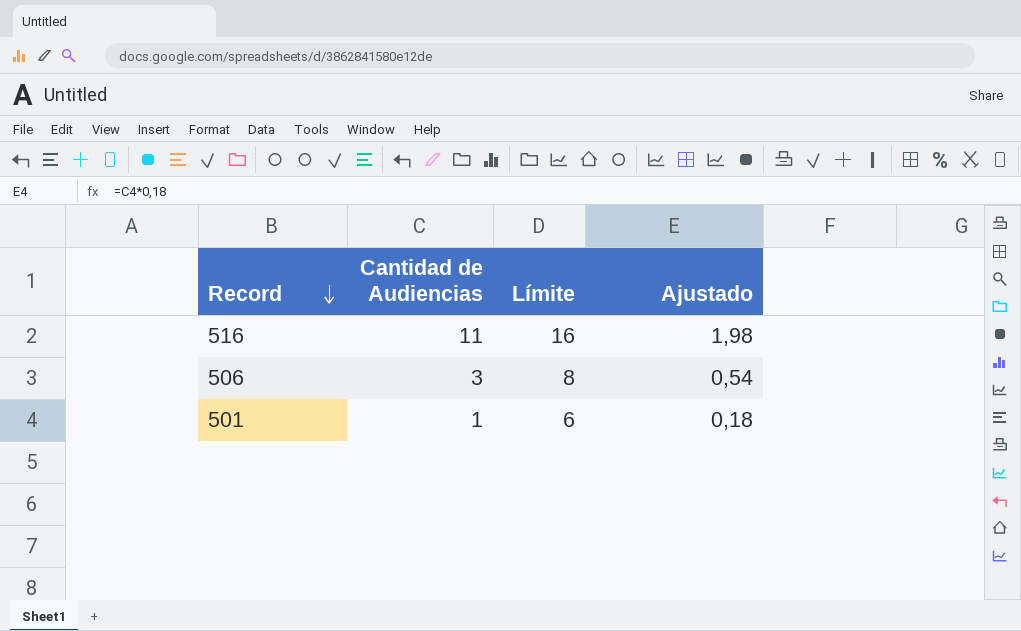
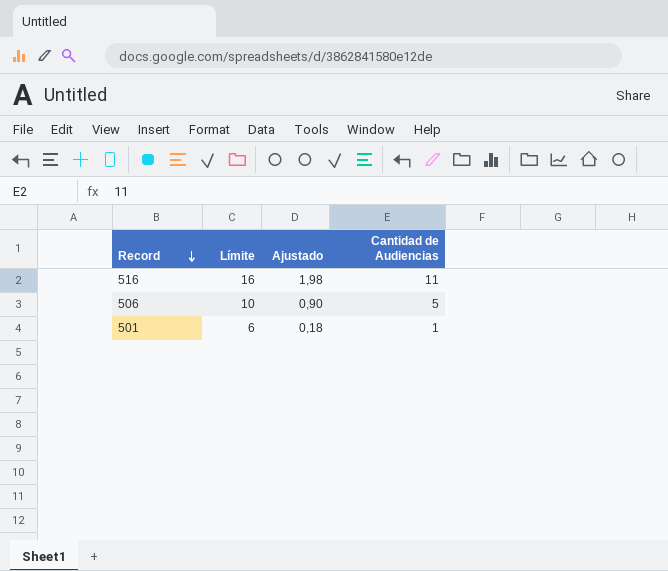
column Cantidad de Audiencias | position: 2 -> 4
506 | Límite: 8 -> 10
506 | Ajustado: 0,54 -> 0,90
506 | Cantidad de Audiencias: 3 -> 5

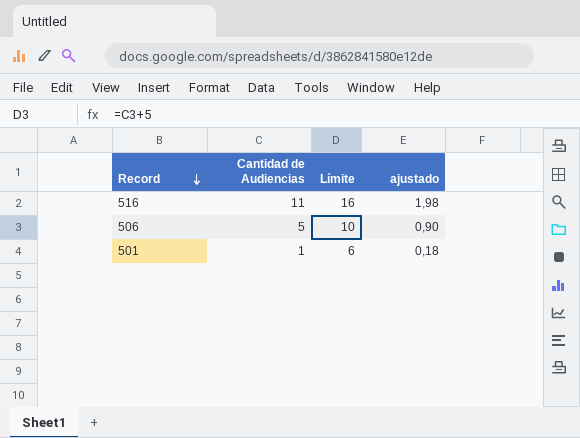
column Cantidad de Audiencias | position: 4 -> 2
column name: Ajustado -> ajustado

